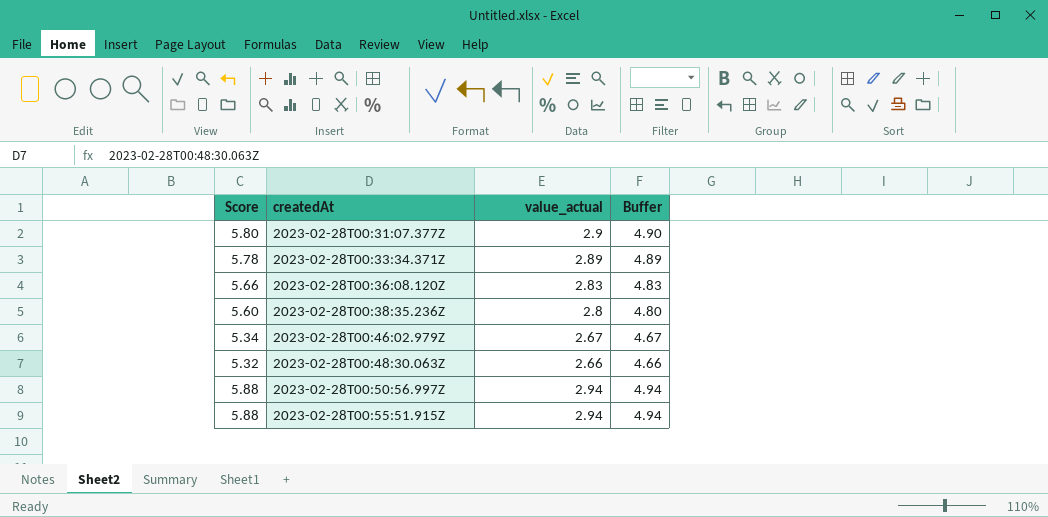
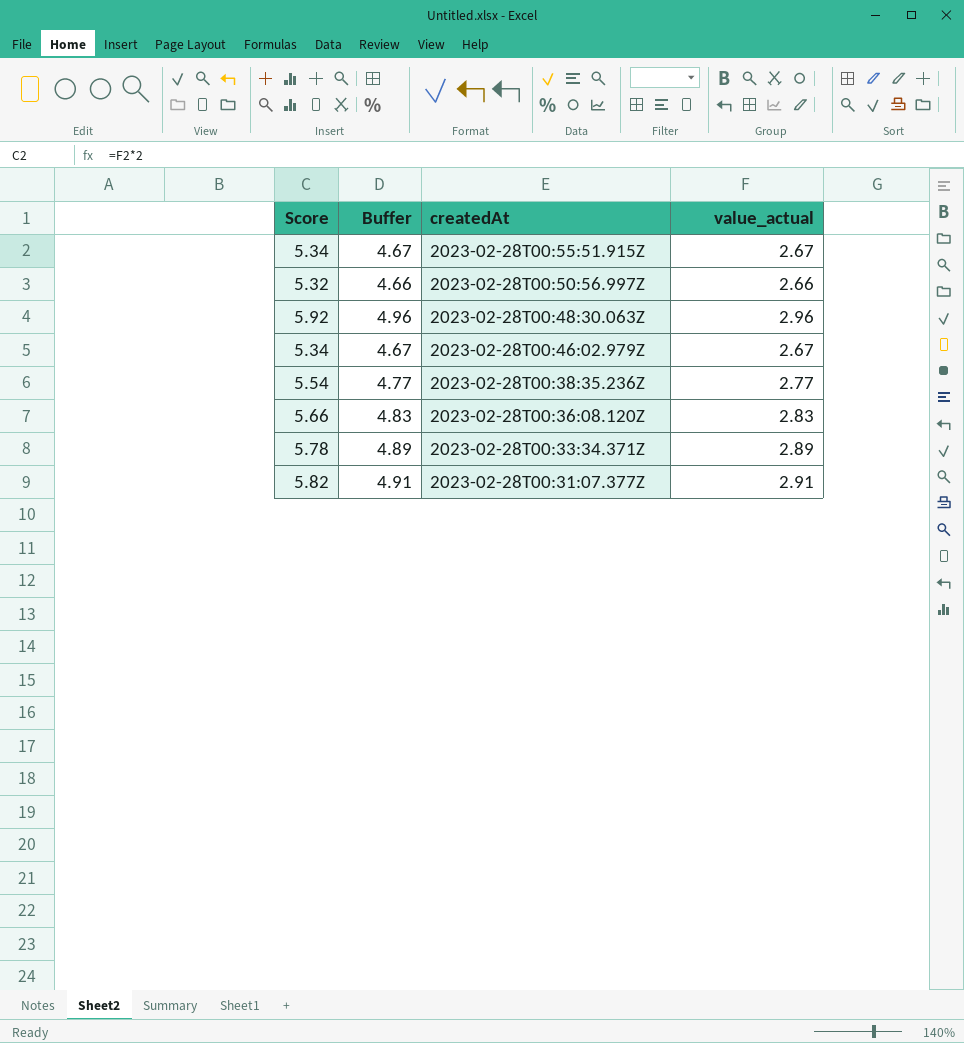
row order: createdAt ascending -> createdAt descending
column Buffer | position: 4 -> 2
2023-02-28T00:55:51.915Z | Score: 5.88 -> 5.34
2023-02-28T00:55:51.915Z | Buffer: 4.94 -> 4.67
2023-02-28T00:55:51.915Z | value_actual: 2.94 -> 2.67
2023-02-28T00:50:56.997Z | Score: 5.88 -> 5.32
2023-02-28T00:50:56.997Z | Buffer: 4.94 -> 4.66
2023-02-28T00:50:56.997Z | value_actual: 2.94 -> 2.66
2023-02-28T00:48:30.063Z | Score: 5.32 -> 5.92
2023-02-28T00:48:30.063Z | Buffer: 4.66 -> 4.96
2023-02-28T00:48:30.063Z | value_actual: 2.66 -> 2.96
2023-02-28T00:38:35.236Z | Score: 5.60 -> 5.54
2023-02-28T00:38:35.236Z | Buffer: 4.80 -> 4.77
2023-02-28T00:38:35.236Z | value_actual: 2.8 -> 2.77
2023-02-28T00:31:07.377Z | Score: 5.80 -> 5.82
2023-02-28T00:31:07.377Z | Buffer: 4.90 -> 4.91
2023-02-28T00:31:07.377Z | value_actual: 2.9 -> 2.91

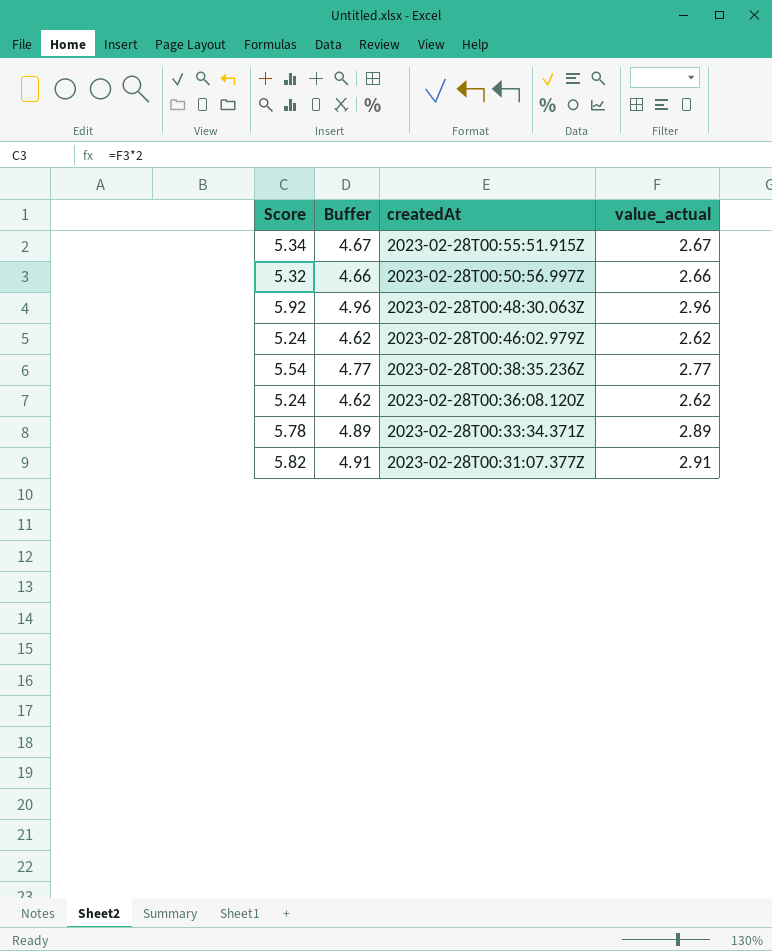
2023-02-28T00:46:02.979Z | Score: 5.34 -> 5.24
2023-02-28T00:46:02.979Z | Buffer: 4.67 -> 4.62
2023-02-28T00:46:02.979Z | value_actual: 2.67 -> 2.62
2023-02-28T00:36:08.120Z | Score: 5.66 -> 5.24
2023-02-28T00:36:08.120Z | Buffer: 4.83 -> 4.62
2023-02-28T00:36:08.120Z | value_actual: 2.83 -> 2.62

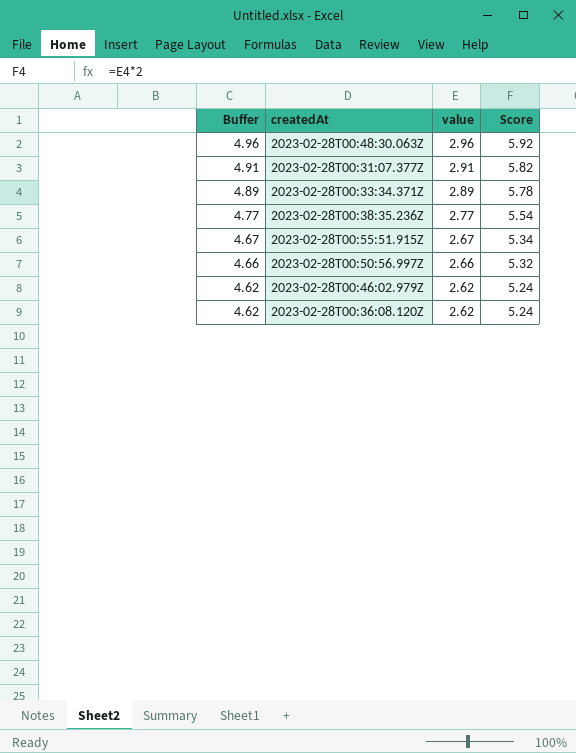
row order: createdAt descending -> Buffer descending
column name: value_actual -> value
column Score | position: 1 -> 4

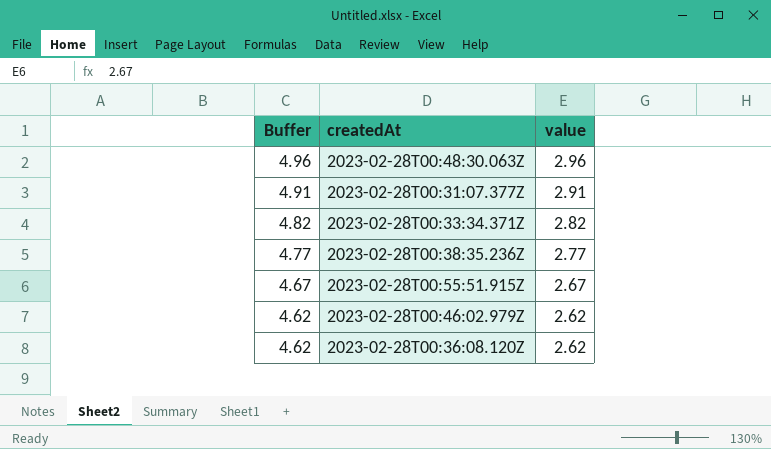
column Score | formula: [value] * 2 -> none
row 2023-02-28T00:50:56.997Z: 4.66 | 2.66 | 5.32 -> none
2023-02-28T00:33:34.371Z | Buffer: 4.89 -> 4.82
2023-02-28T00:33:34.371Z | value: 2.89 -> 2.82

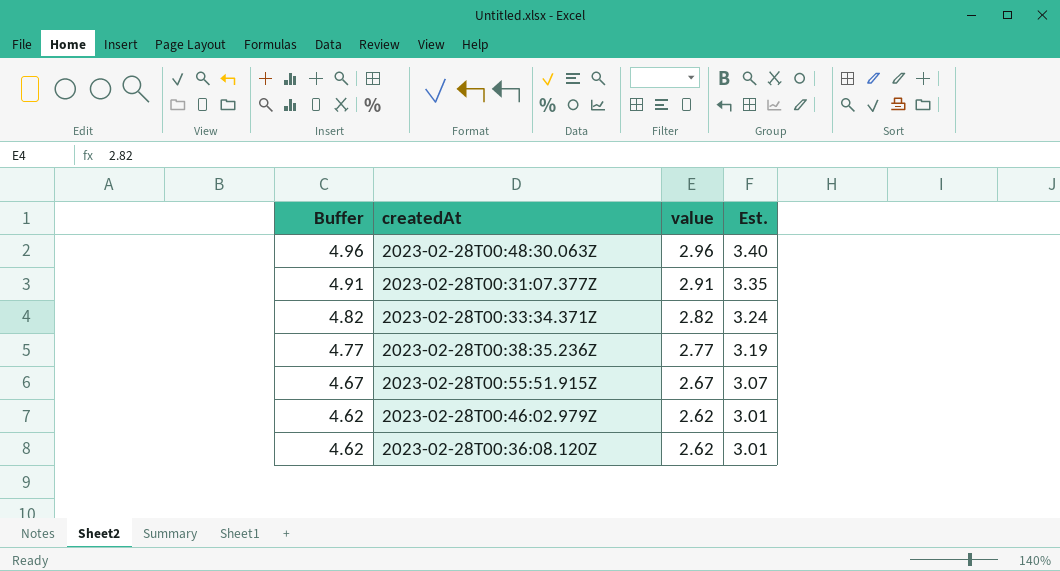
column Est. | formula: none -> [value] * 1.15

